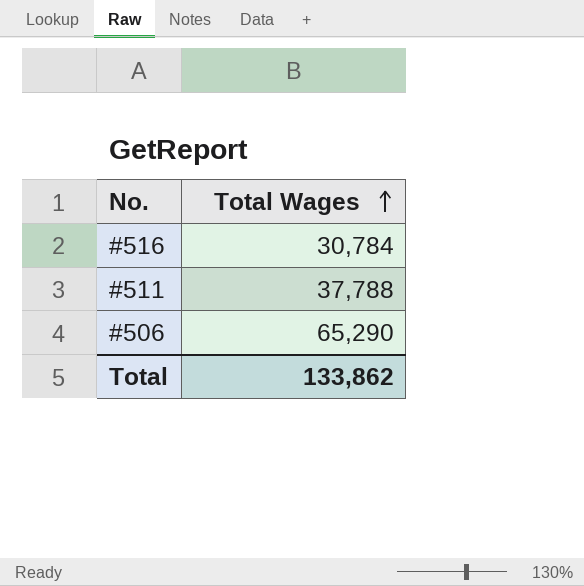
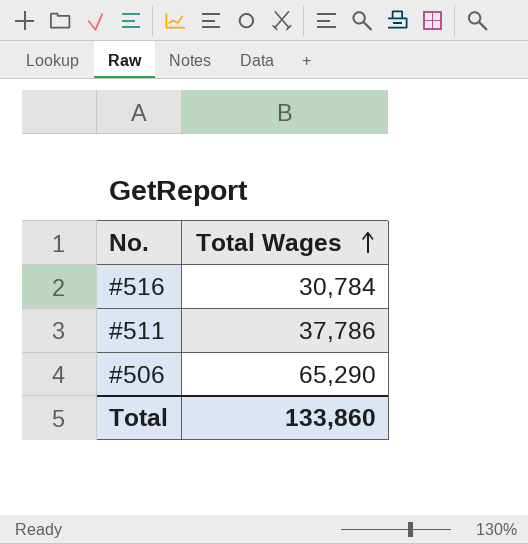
#511 | Total Wages: 37,788 -> 37,786
Total | Total Wages: 133,862 -> 133,860

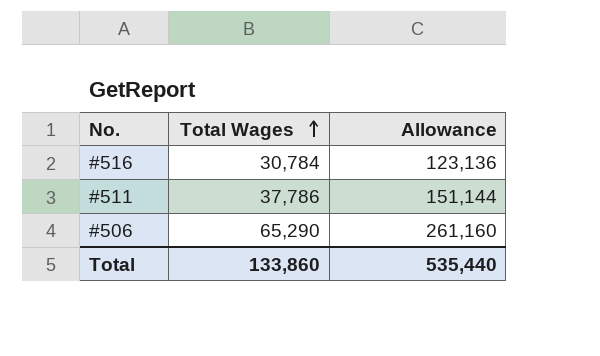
column Allowance | formula: none -> [Total Wages] * 4

